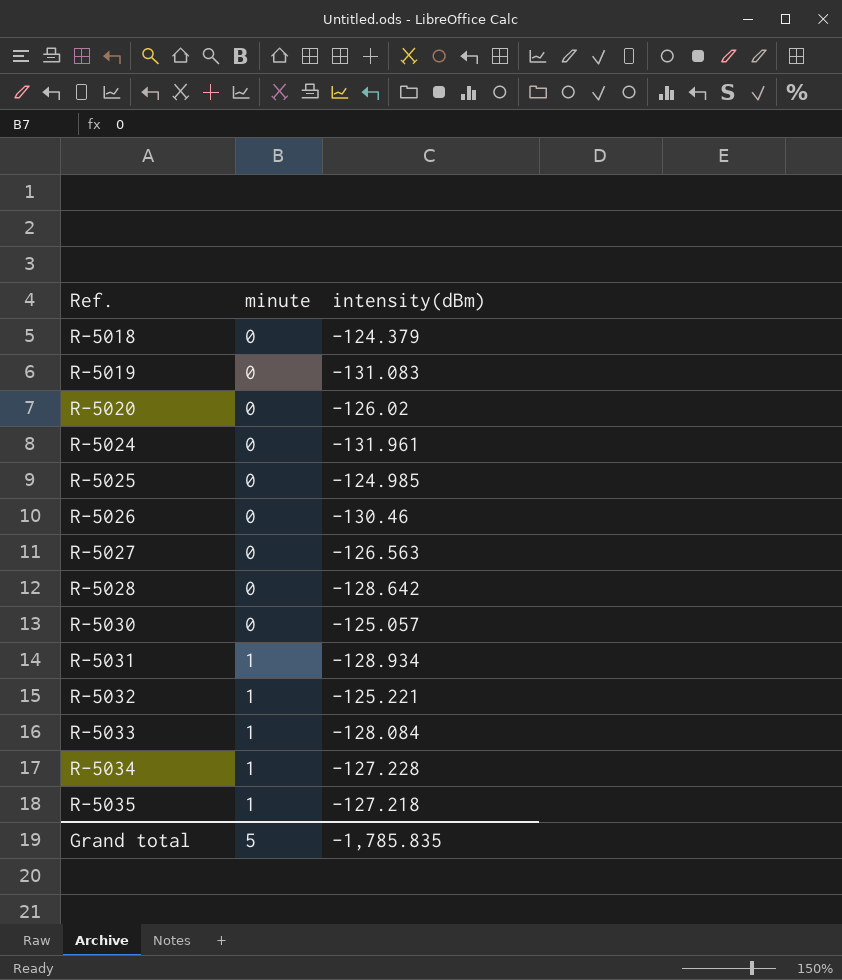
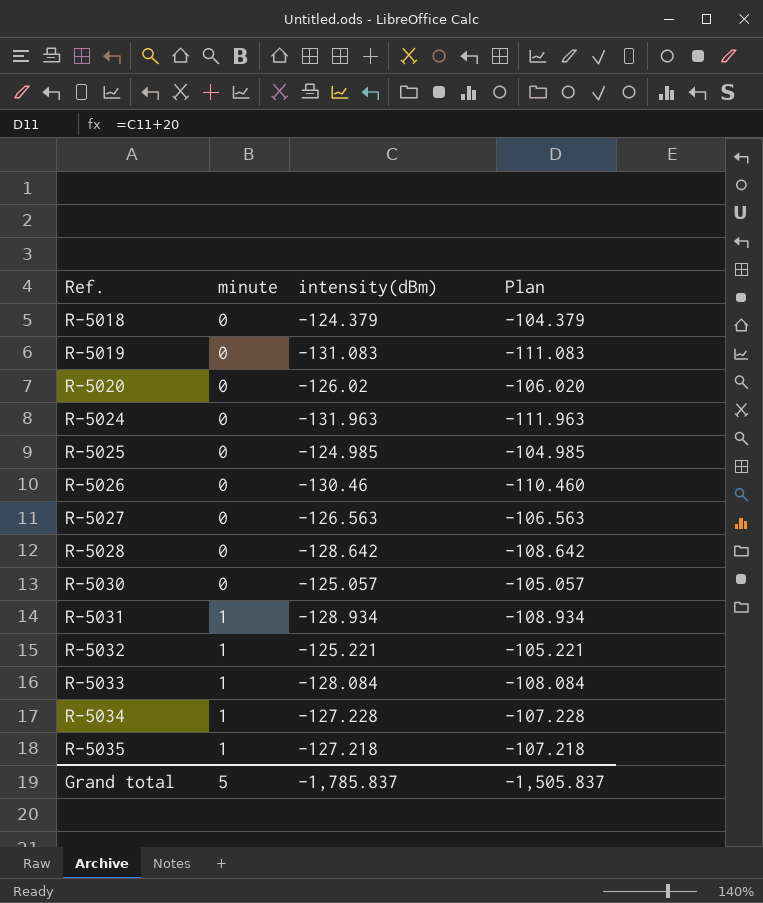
column Plan | formula: none -> [intensity(dBm)] + 20
R-5024 | intensity(dBm): -131.961 -> -131.963
Grand total | intensity(dBm): -1,785.835 -> -1,785.837

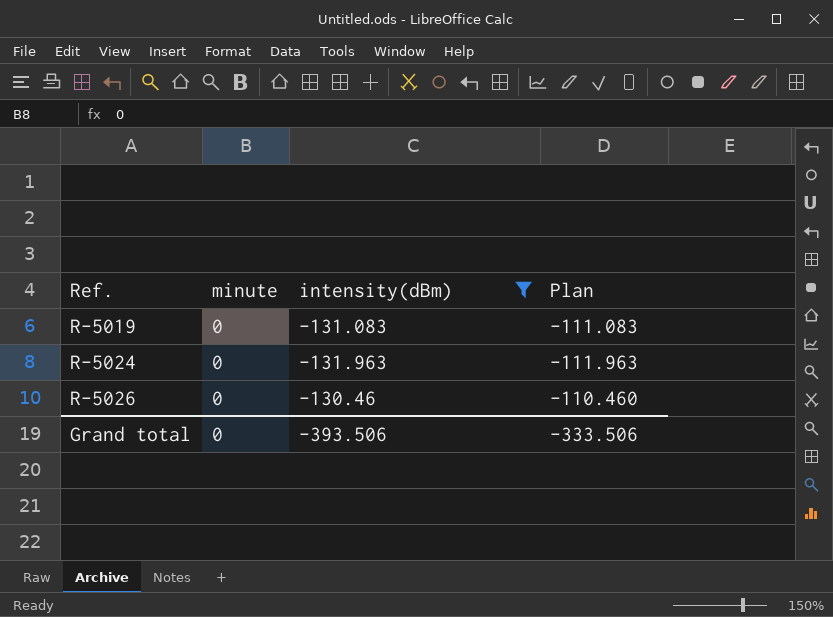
filter: none -> intensity(dBm) <= -130.46
Grand total | minute: 5 -> 0
Grand total | intensity(dBm): -1,785.837 -> -393.506
Grand total | Plan: -1,505.837 -> -333.506

